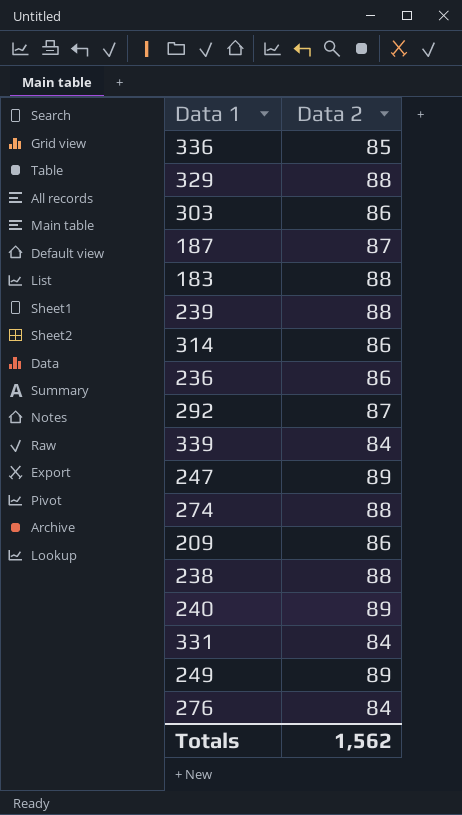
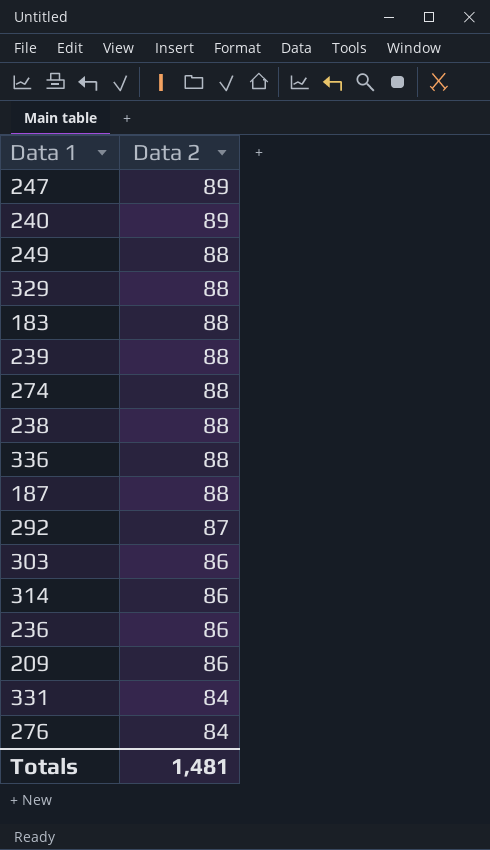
row order: none -> Data 2 descending
row 339: 84 -> none
249 | Data 2: 89 -> 88
336 | Data 2: 85 -> 88
187 | Data 2: 87 -> 88
Totals | Data 2: 1,562 -> 1,481

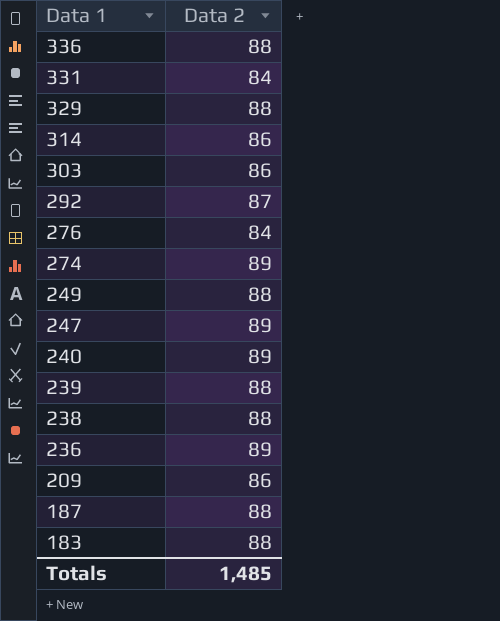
row order: Data 2 descending -> Data 1 descending
274 | Data 2: 88 -> 89
236 | Data 2: 86 -> 89
Totals | Data 2: 1,481 -> 1,485

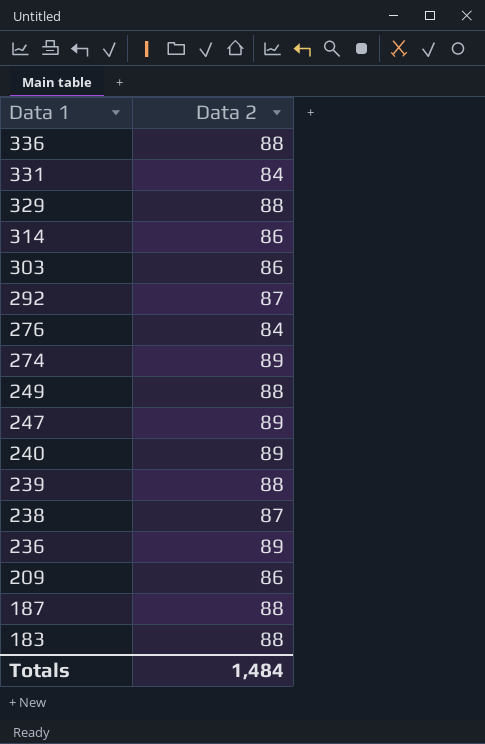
238 | Data 2: 88 -> 87
Totals | Data 2: 1,485 -> 1,484

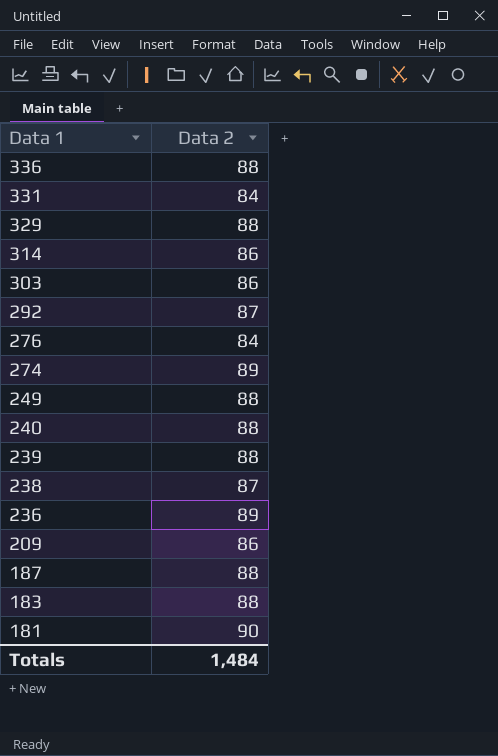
row 247: 89 -> none
240 | Data 2: 89 -> 88
row 181: none -> 90

